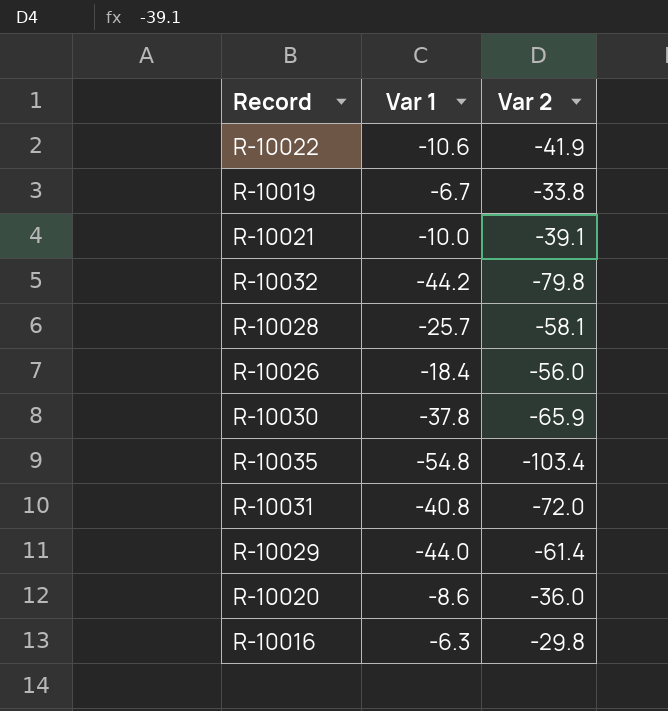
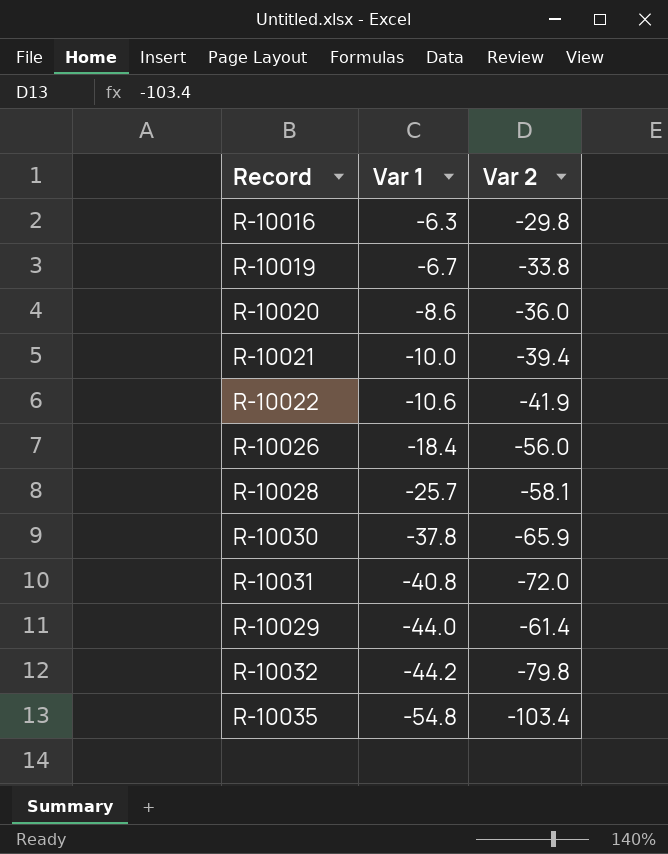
row order: none -> Var 1 descending
R-10021 | Var 2: -39.1 -> -39.4

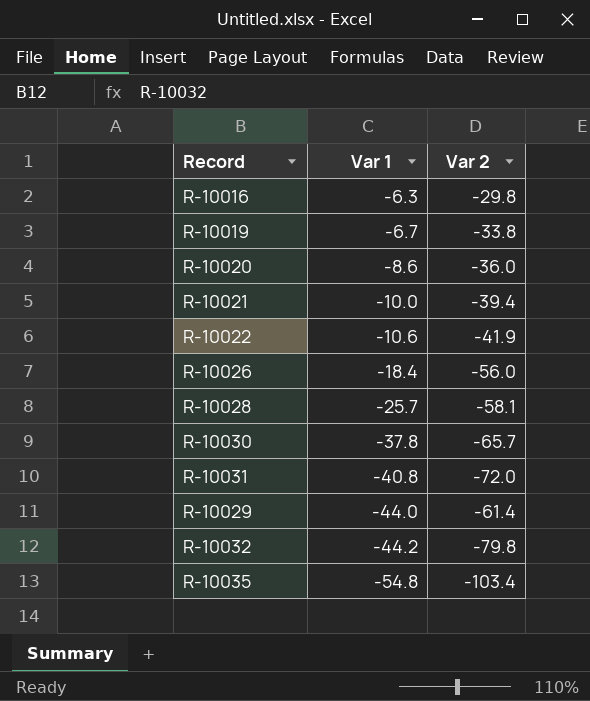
R-10030 | Var 2: -65.9 -> -65.7

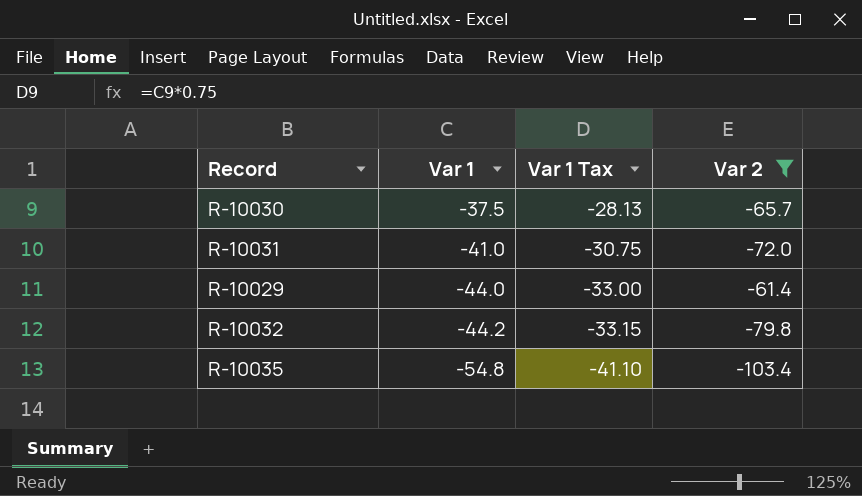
filter: none -> Var 2 <= -61.4
column Var 1 Tax | formula: none -> [Var 1] * 0.75
R-10030 | Var 1: -37.8 -> -37.5
R-10031 | Var 1: -40.8 -> -41.0

